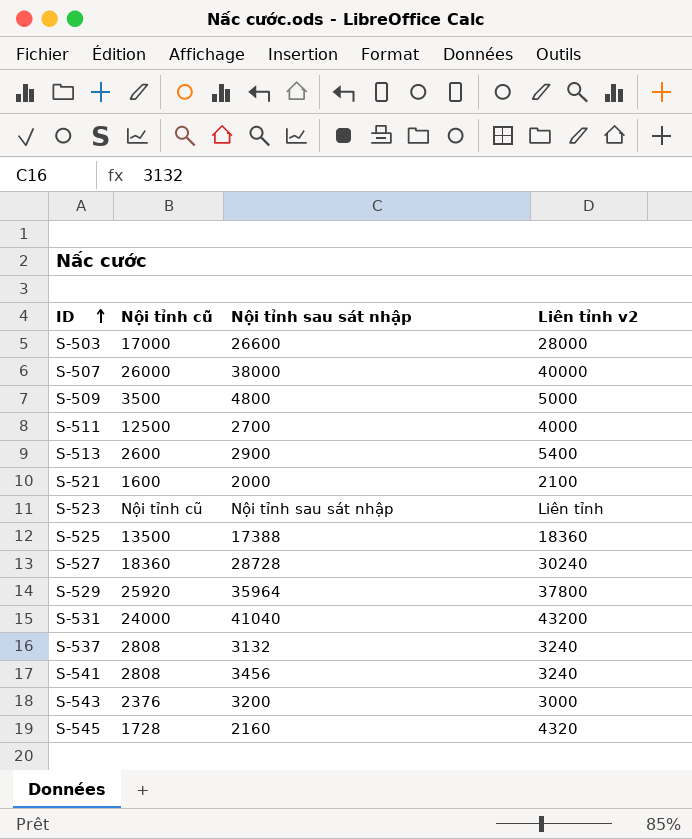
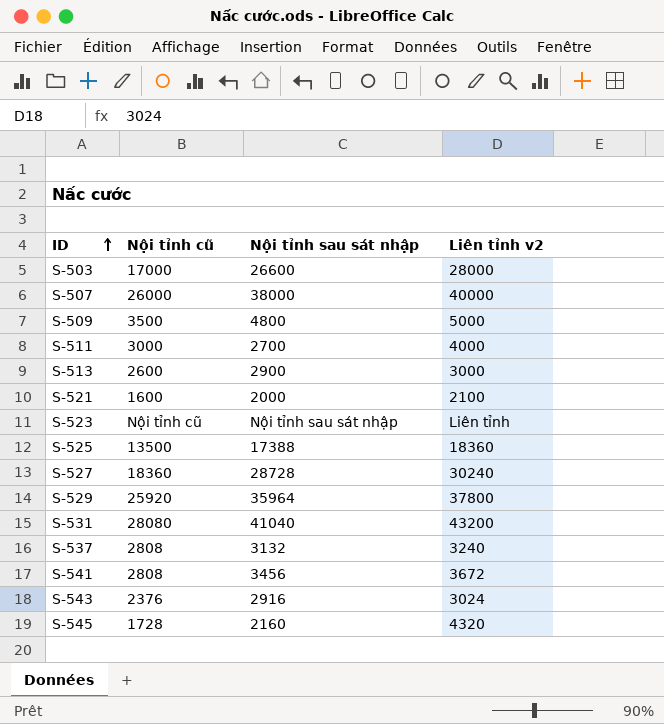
S-511 | Nội tỉnh cũ: 12500 -> 3000
S-513 | Liên tỉnh v2: 5400 -> 3000
S-531 | Nội tỉnh cũ: 24000 -> 28080
S-541 | Liên tỉnh v2: 3240 -> 3672
S-543 | Nội tỉnh sau sát nhập: 3200 -> 2916
S-543 | Liên tỉnh v2: 3000 -> 3024

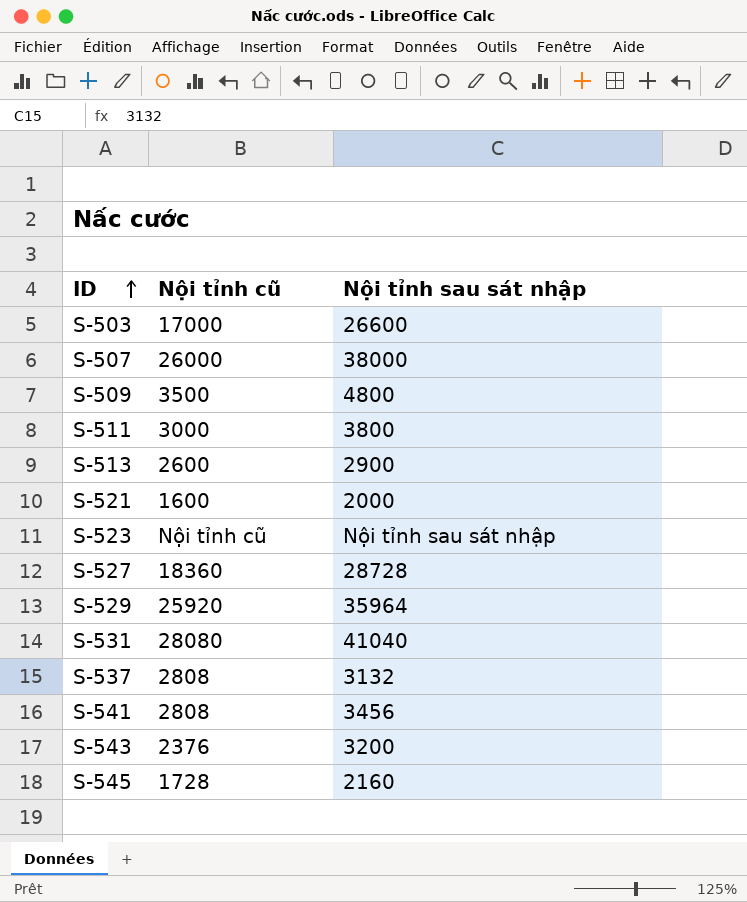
column Liên tỉnh v2 | position: 4 -> none
row S-525: 13500 | 17388 | 18360 -> none
S-511 | Nội tỉnh sau sát nhập: 2700 -> 3800
S-543 | Nội tỉnh sau sát nhập: 2916 -> 3200

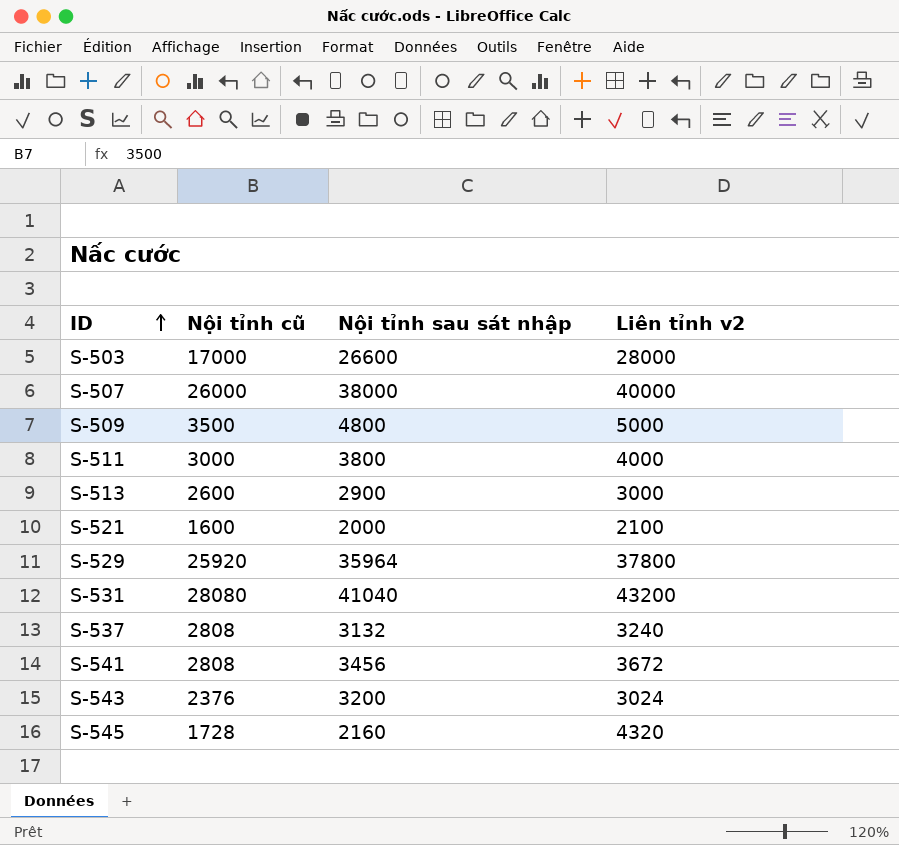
column Liên tỉnh v2 | position: none -> 4
row S-523: Nội tỉnh cũ | Nội tỉnh sau sát nhập -> none
row S-527: 18360 | 28728 -> none

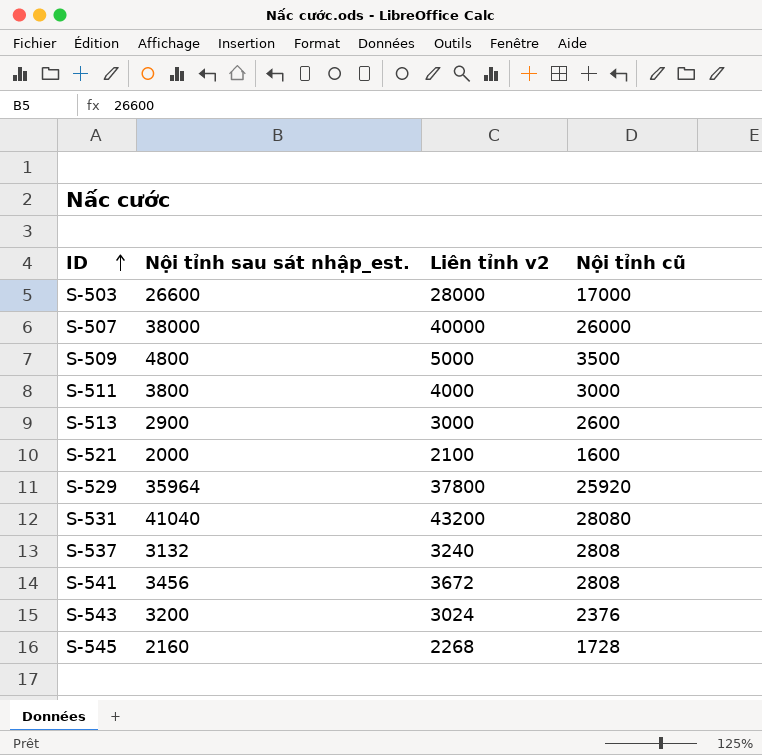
column name: Nội tỉnh sau sát nhập -> Nội tỉnh sau sát nhập_est.
column Nội tỉnh cũ | position: 2 -> 4
S-545 | Liên tỉnh v2: 4320 -> 2268

